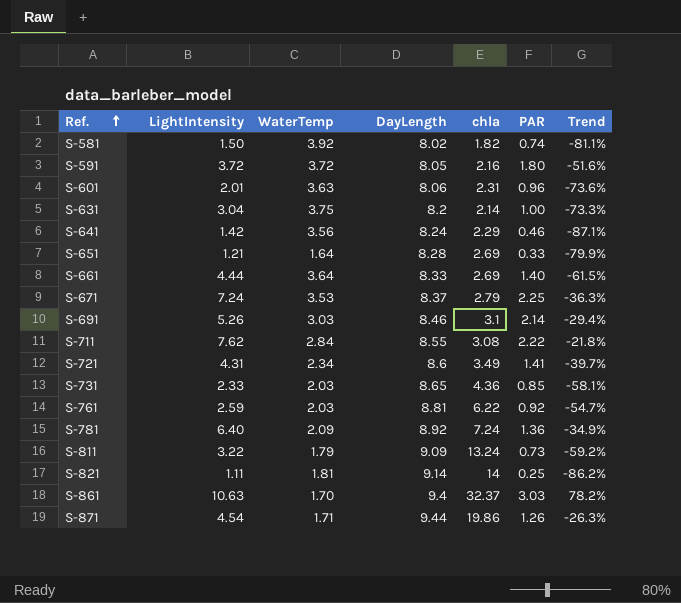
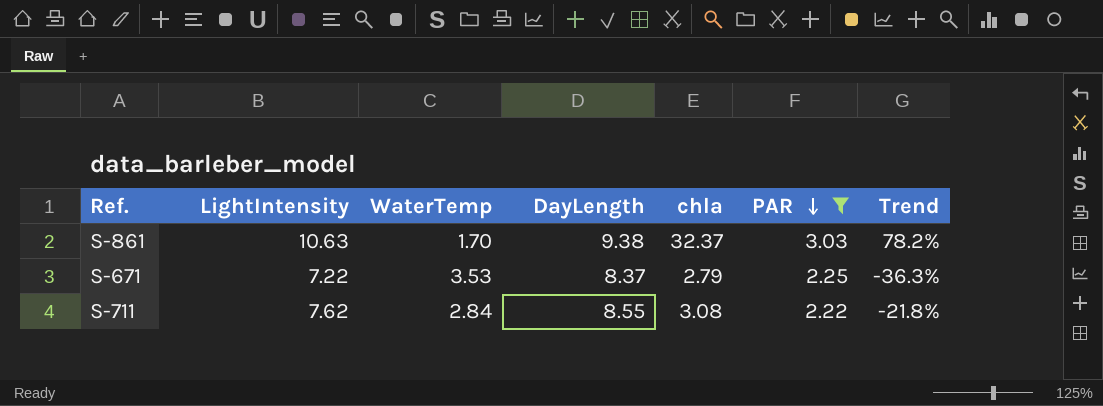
filter: none -> PAR >= 2.22
row order: Ref. ascending -> PAR descending
S-861 | DayLength: 9.4 -> 9.38
S-671 | LightIntensity: 7.24 -> 7.22

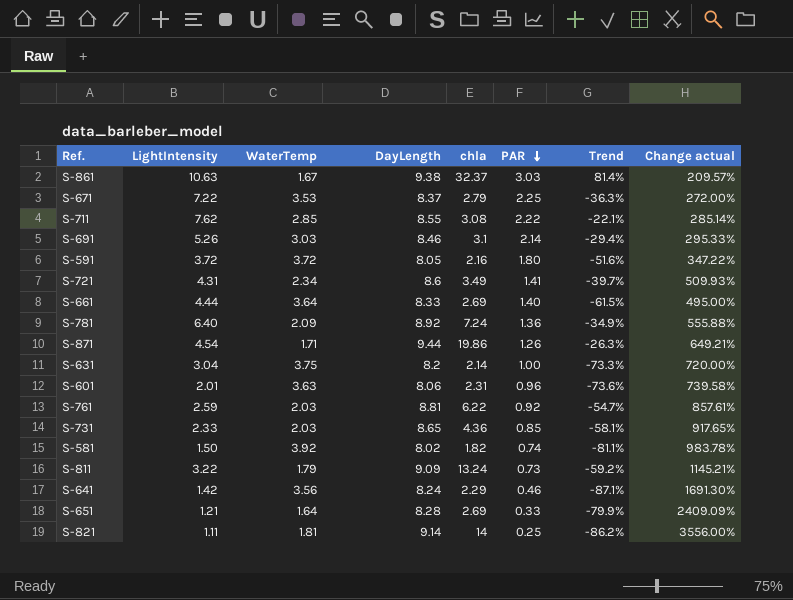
filter: PAR >= 2.22 -> none
column Change actual | formula: none -> ([DayLength] - [PAR]) / [PAR]
S-861 | WaterTemp: 1.70 -> 1.67
S-861 | Trend: 78.2% -> 81.4%
S-711 | WaterTemp: 2.84 -> 2.85
S-711 | Trend: -21.8% -> -22.1%

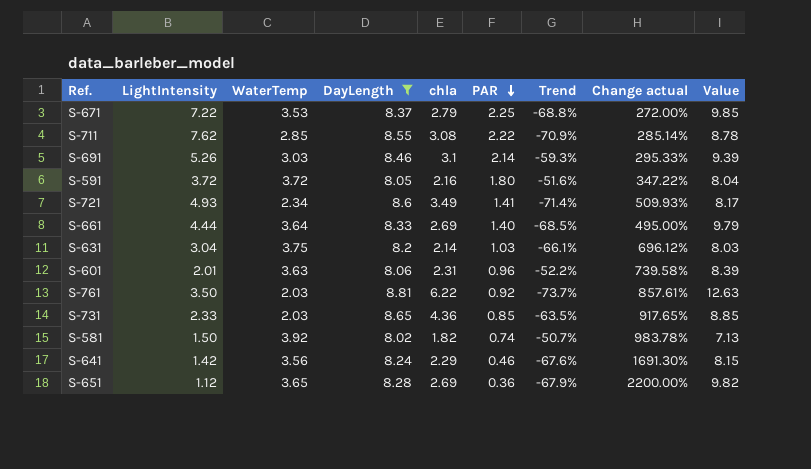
filter: none -> DayLength <= 8.81
column Trend | formula: ([PAR] - [WaterTemp]) / [WaterTemp] -> ([PAR] - [LightIntensity]) / [LightIntensity]
column Value | formula: none -> [WaterTemp] * [chla]
S-721 | LightIntensity: 4.31 -> 4.93
S-631 | PAR: 1.00 -> 1.03
S-631 | Change actual: 720.00% -> 696.12%
S-761 | LightIntensity: 2.59 -> 3.50
S-651 | LightIntensity: 1.21 -> 1.12
S-651 | WaterTemp: 1.64 -> 3.65
S-651 | PAR: 0.33 -> 0.36
S-651 | Change actual: 2409.09% -> 2200.00%

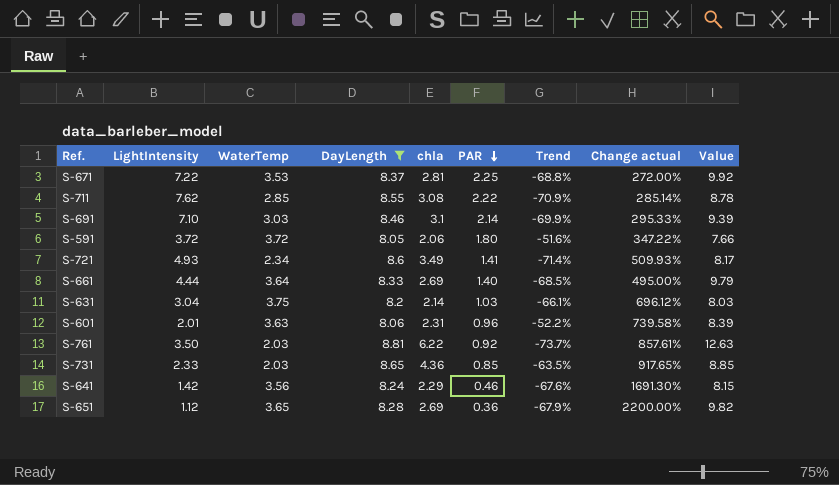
row S-581: 1.50 | 3.92 | 8.02 | 1.82 | 0.74 | -50.7% | 983.78% | 7.13 -> none
S-671 | chla: 2.79 -> 2.81
S-671 | Value: 9.85 -> 9.92
S-691 | LightIntensity: 5.26 -> 7.10
S-691 | Trend: -59.3% -> -69.9%
S-591 | chla: 2.16 -> 2.06
S-591 | Value: 8.04 -> 7.66

